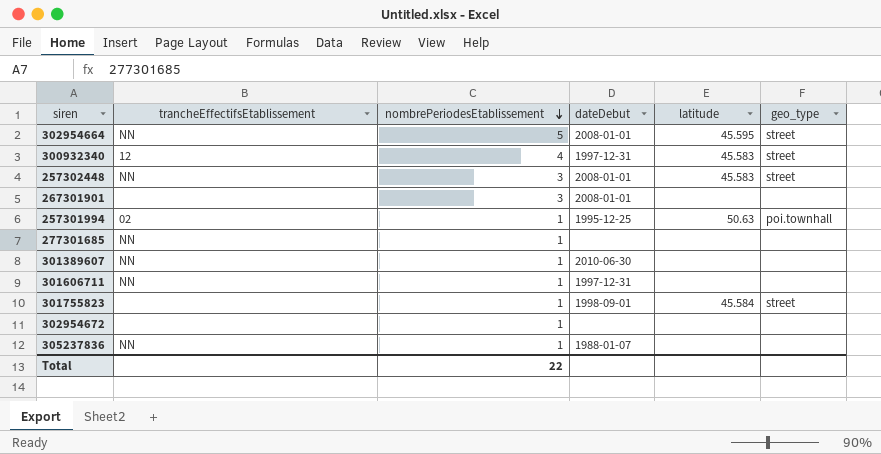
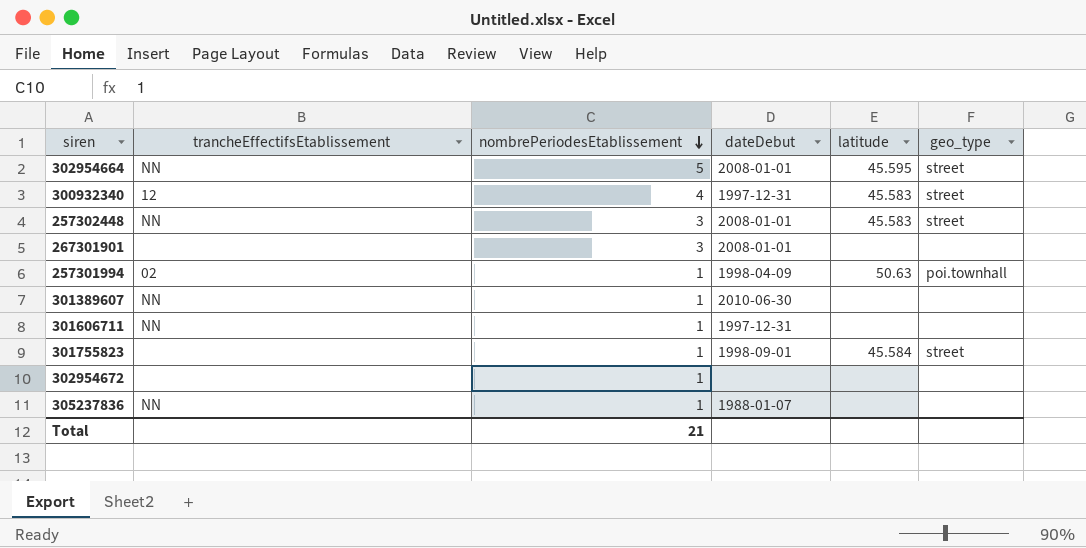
row 277301685: NN | 1 | none | none | none -> none
257301994 | dateDebut: 1995-12-25 -> 1998-04-09
Total | nombrePeriodesEtablissement: 22 -> 21

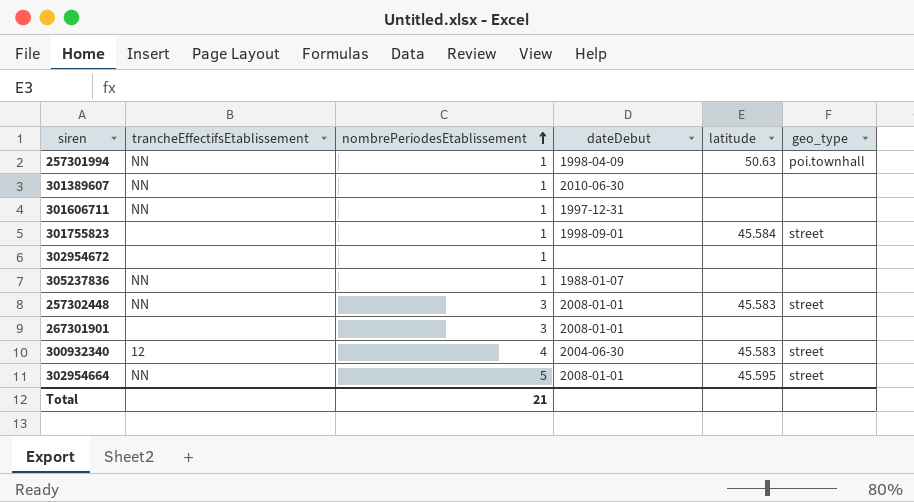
row order: nombrePeriodesEtablissement descending -> nombrePeriodesEtablissement ascending
257301994 | trancheEffectifsEtablissement: 02 -> NN
300932340 | dateDebut: 1997-12-31 -> 2004-06-30

